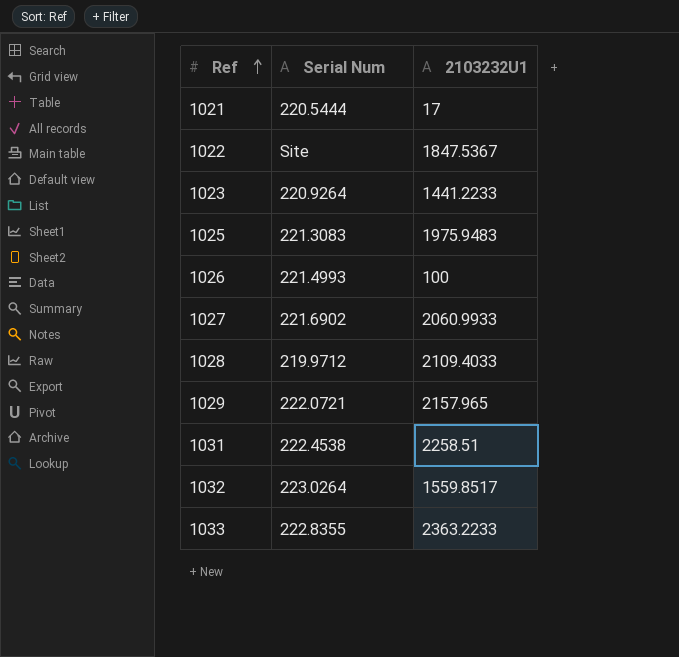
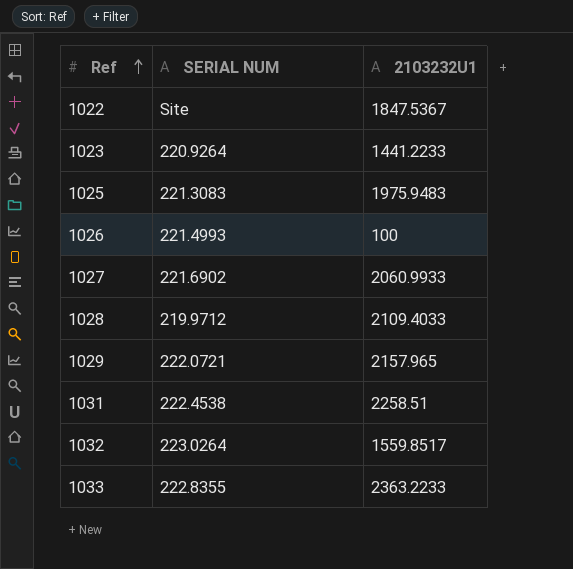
column name: Serial Num -> SERIAL NUM
row 1021: 220.5444 | 17 -> none

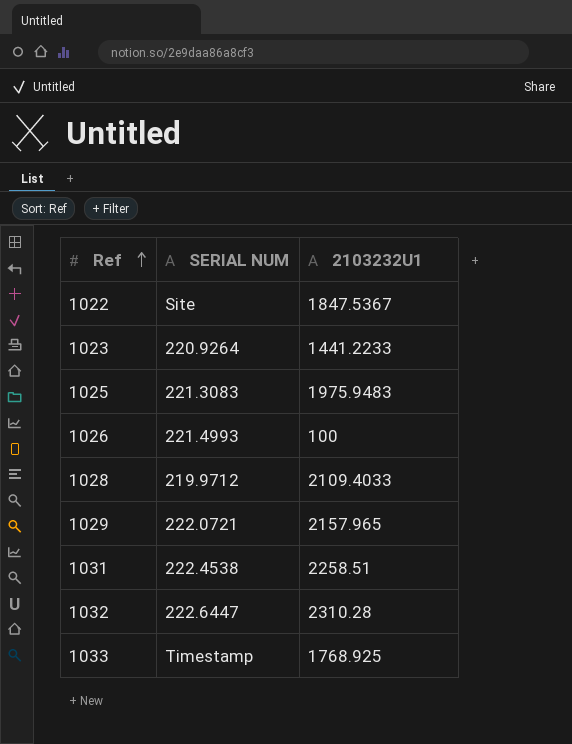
row 1027: 221.6902 | 2060.9933 -> none
1032 | SERIAL NUM: 223.0264 -> 222.6447
1032 | 2103232U1: 1559.8517 -> 2310.28
1033 | SERIAL NUM: 222.8355 -> Timestamp
1033 | 2103232U1: 2363.2233 -> 1768.925

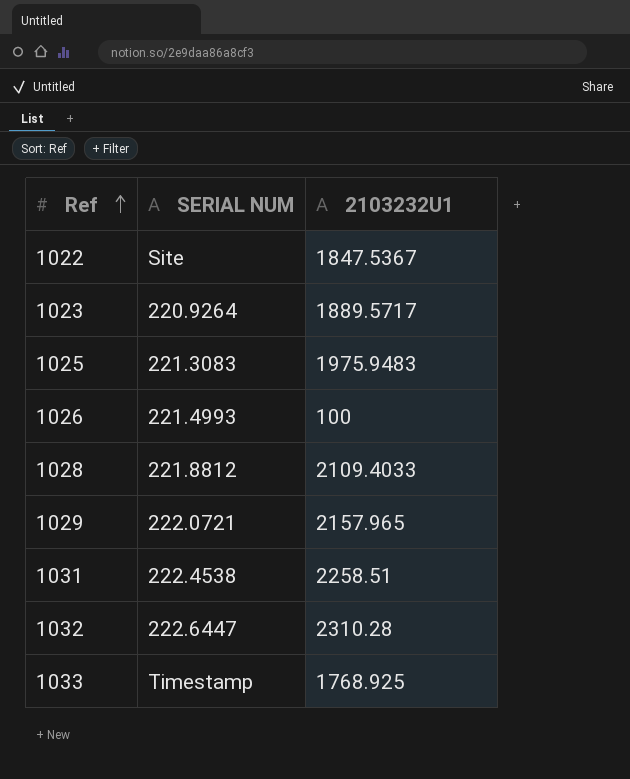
1023 | 2103232U1: 1441.2233 -> 1889.5717
1028 | SERIAL NUM: 219.9712 -> 221.8812

